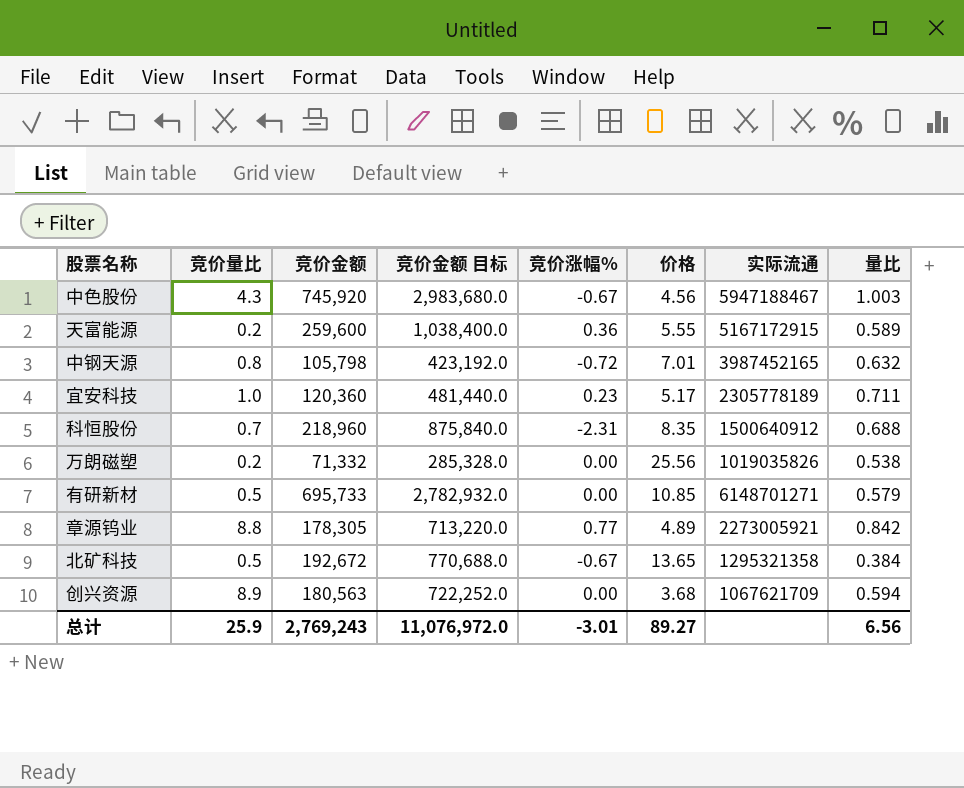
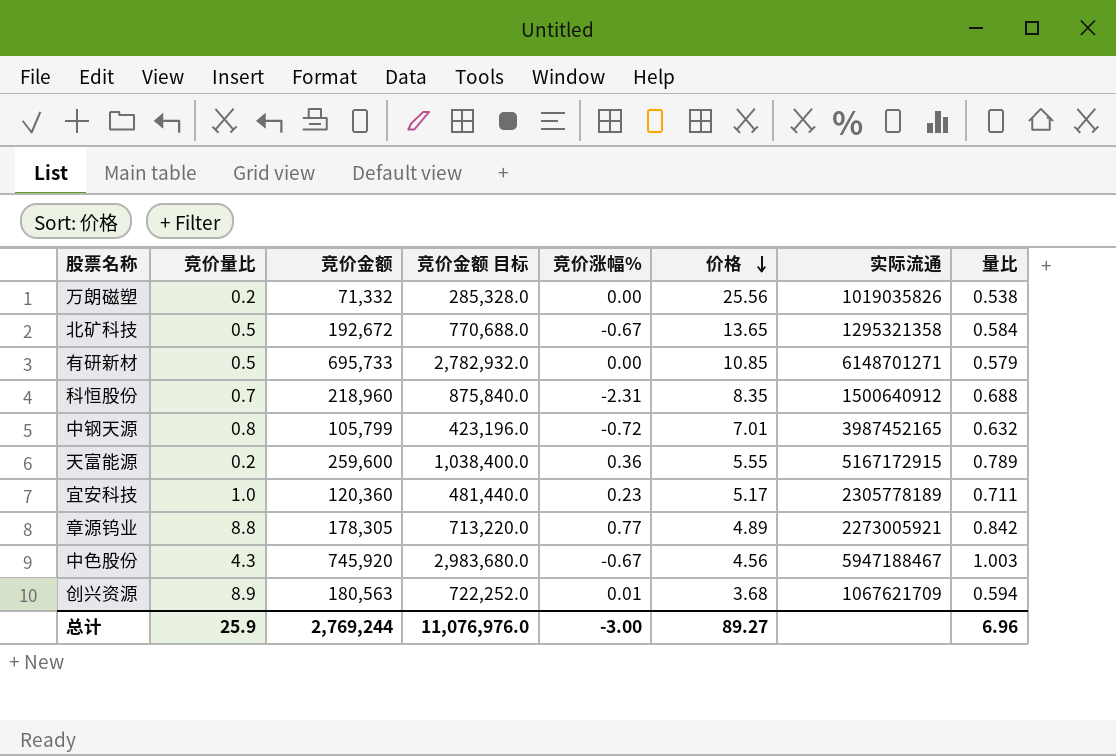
row order: none -> 价格 descending
北矿科技 | 量比: 0.384 -> 0.584
中钢天源 | 竞价金额: 105,798 -> 105,799
中钢天源 | 竞价金额 目标: 423,192.0 -> 423,196.0
天富能源 | 量比: 0.589 -> 0.789
创兴资源 | 竞价涨幅%: 0.00 -> 0.01
总计 | 竞价金额: 2,769,243 -> 2,769,244
总计 | 竞价金额 目标: 11,076,972.0 -> 11,076,976.0
总计 | 竞价涨幅%: -3.01 -> -3.00
总计 | 量比: 6.56 -> 6.96

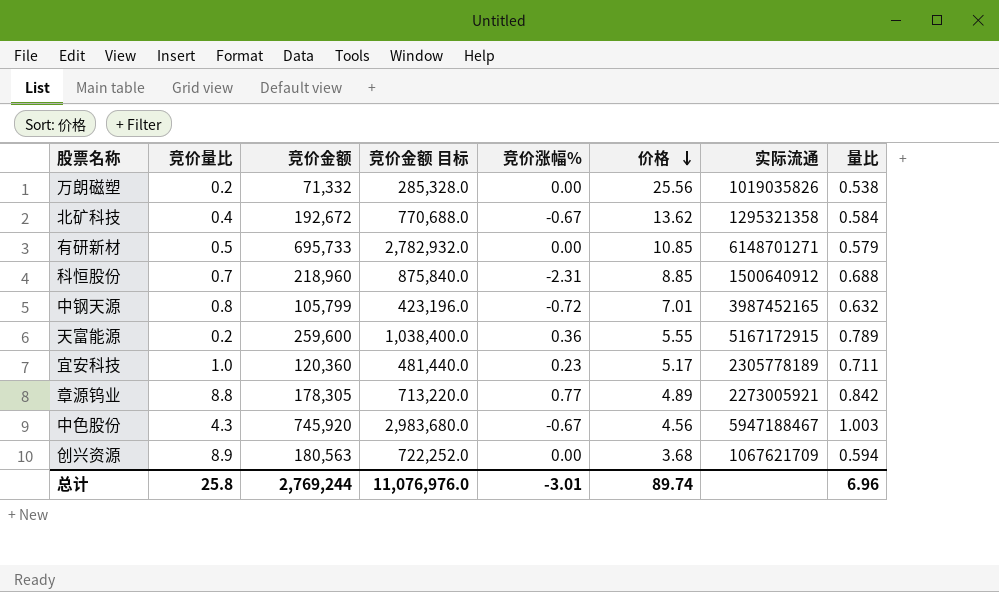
北矿科技 | 竞价量比: 0.5 -> 0.4
北矿科技 | 价格: 13.65 -> 13.62
科恒股份 | 价格: 8.35 -> 8.85
创兴资源 | 竞价涨幅%: 0.01 -> 0.00
总计 | 竞价量比: 25.9 -> 25.8
总计 | 竞价涨幅%: -3.00 -> -3.01
总计 | 价格: 89.27 -> 89.74

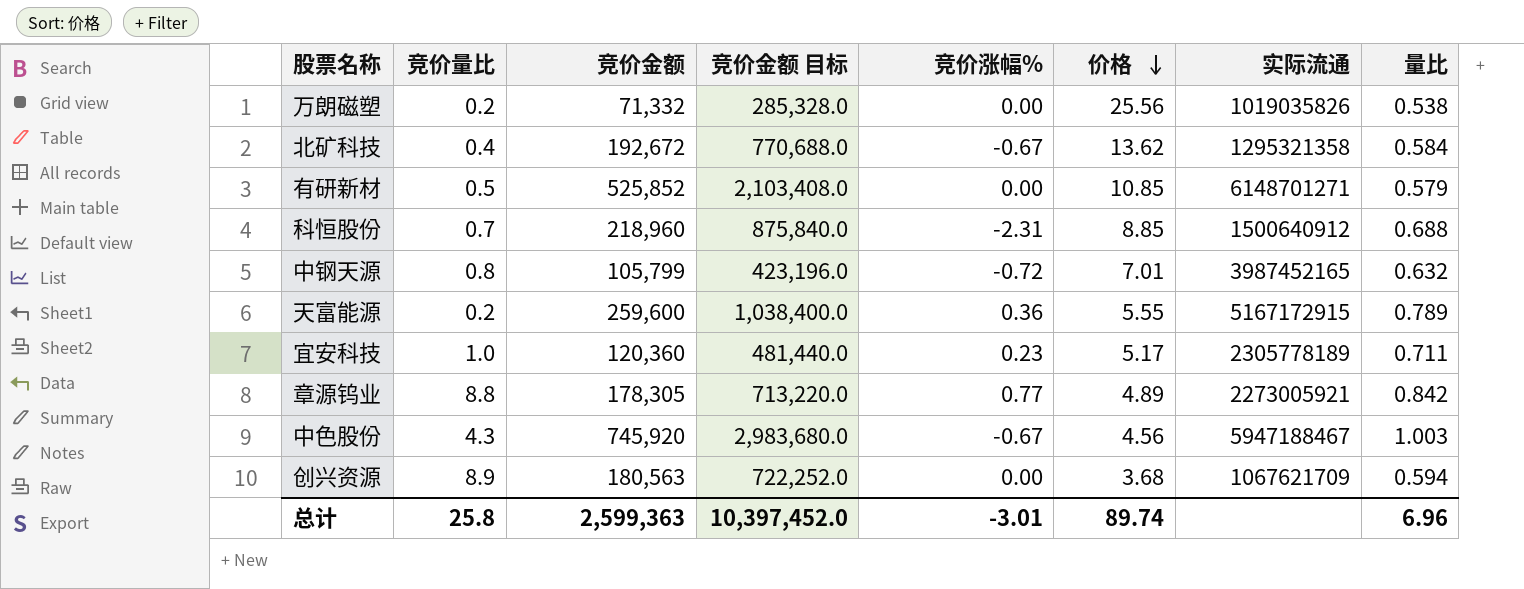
有研新材 | 竞价金额: 695,733 -> 525,852
有研新材 | 竞价金额 目标: 2,782,932.0 -> 2,103,408.0
总计 | 竞价金额: 2,769,244 -> 2,599,363
总计 | 竞价金额 目标: 11,076,976.0 -> 10,397,452.0

